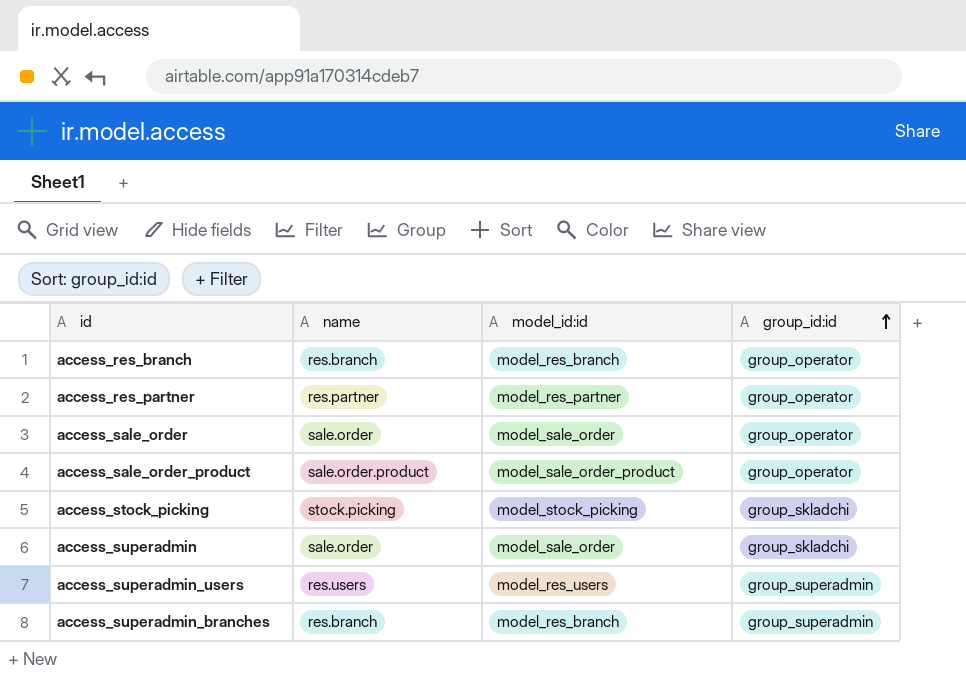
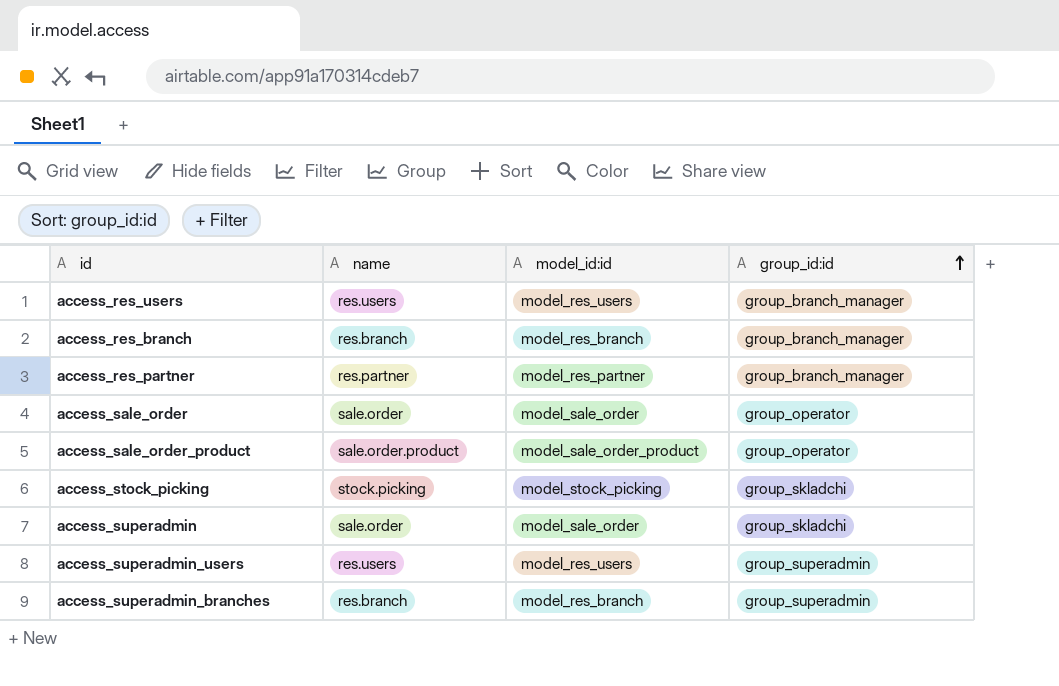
row access_res_users: none -> res.users | model_res_users | group_branch_manager
access_res_branch | group_id:id: group_operator -> group_branch_manager
access_res_partner | group_id:id: group_operator -> group_branch_manager

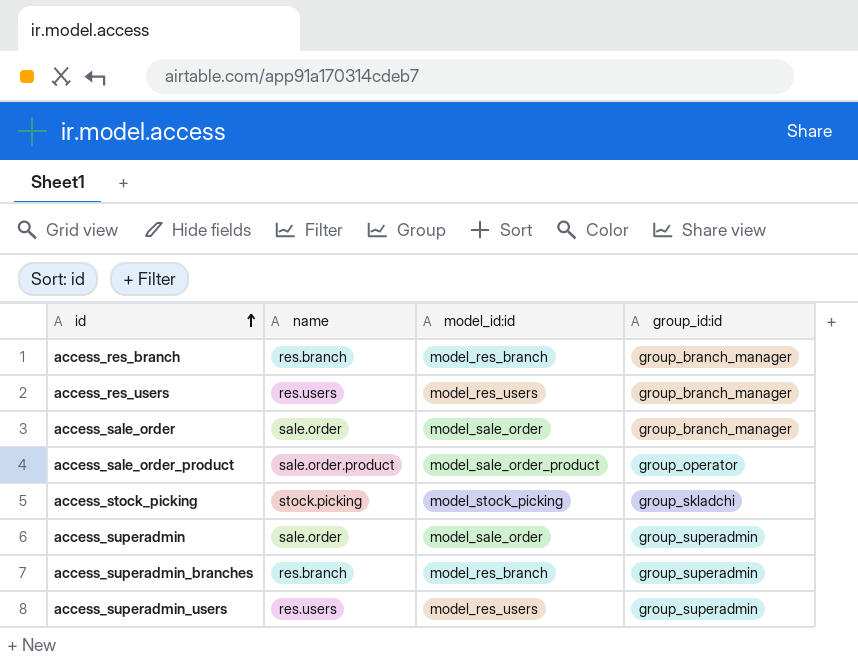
row order: group_id:id ascending -> id ascending
row access_res_partner: res.partner | model_res_partner | group_branch_manager -> none
access_sale_order | group_id:id: group_operator -> group_branch_manager
access_superadmin | group_id:id: group_skladchi -> group_superadmin

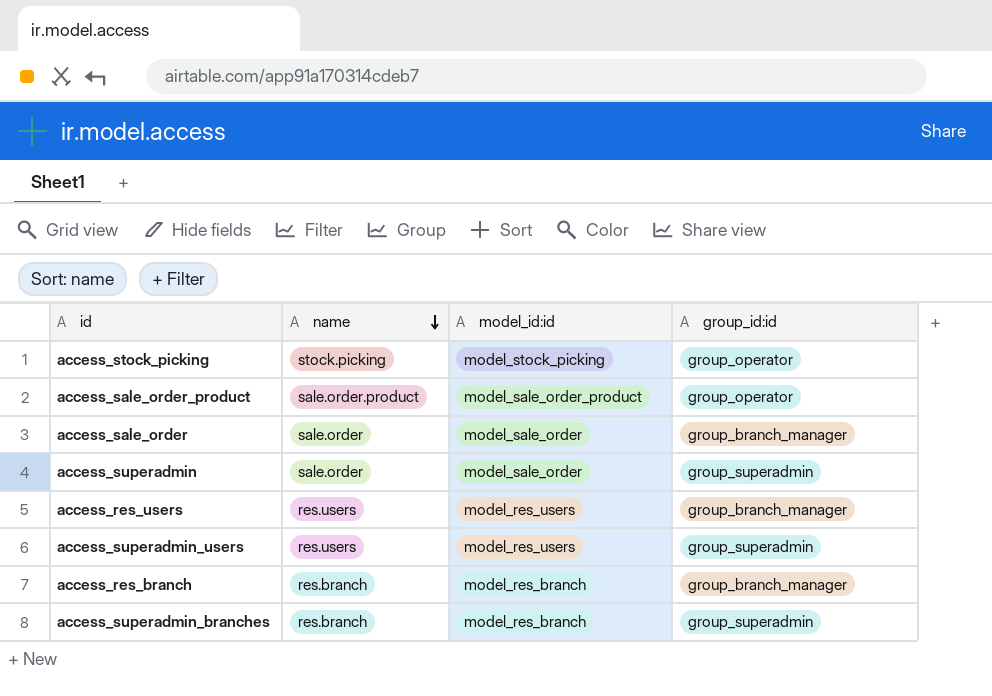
row order: id ascending -> name descending
access_stock_picking | group_id:id: group_skladchi -> group_operator

